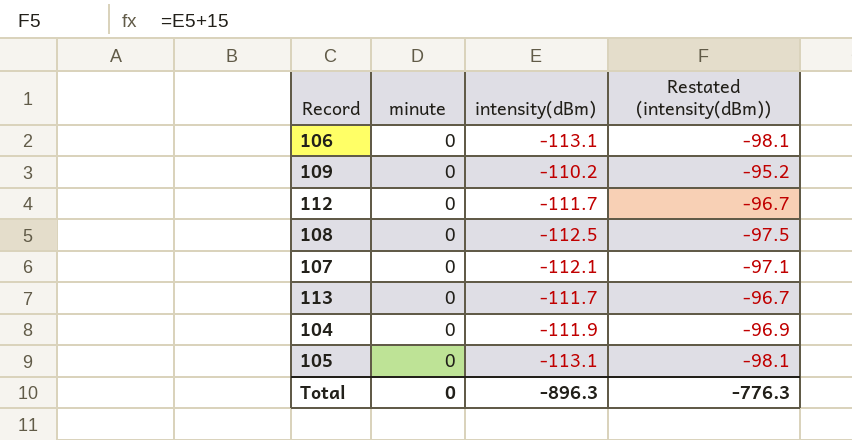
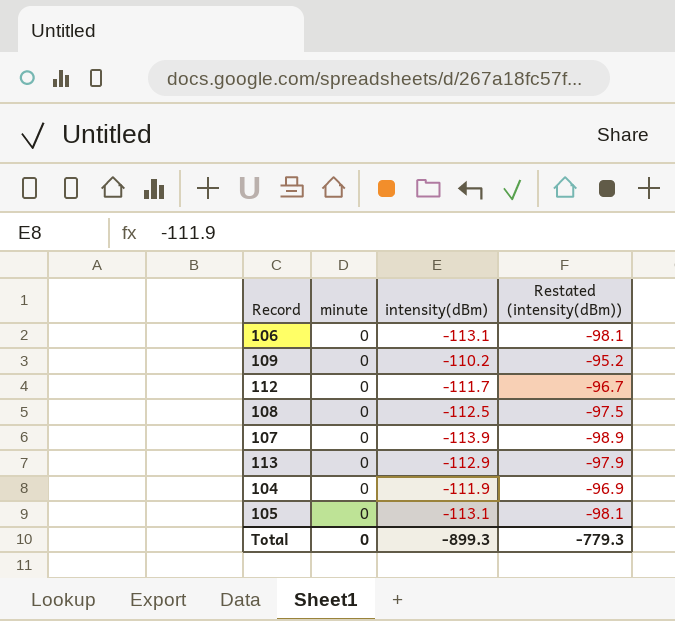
107 | intensity(dBm): -112.1 -> -113.9
107 | Restated (intensity(dBm)): -97.1 -> -98.9
113 | intensity(dBm): -111.7 -> -112.9
113 | Restated (intensity(dBm)): -96.7 -> -97.9
Total | intensity(dBm): -896.3 -> -899.3
Total | Restated (intensity(dBm)): -776.3 -> -779.3

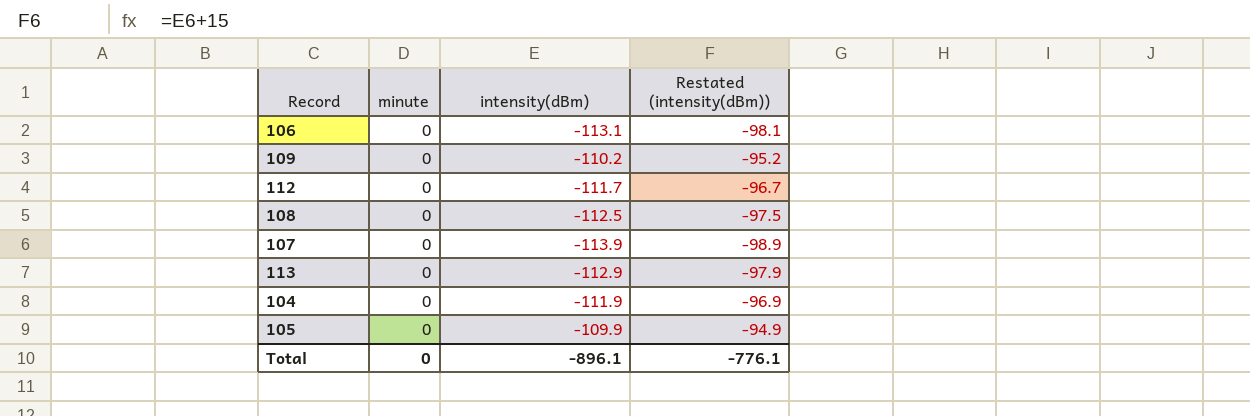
105 | intensity(dBm): -113.1 -> -109.9
105 | Restated (intensity(dBm)): -98.1 -> -94.9
Total | intensity(dBm): -899.3 -> -896.1
Total | Restated (intensity(dBm)): -779.3 -> -776.1

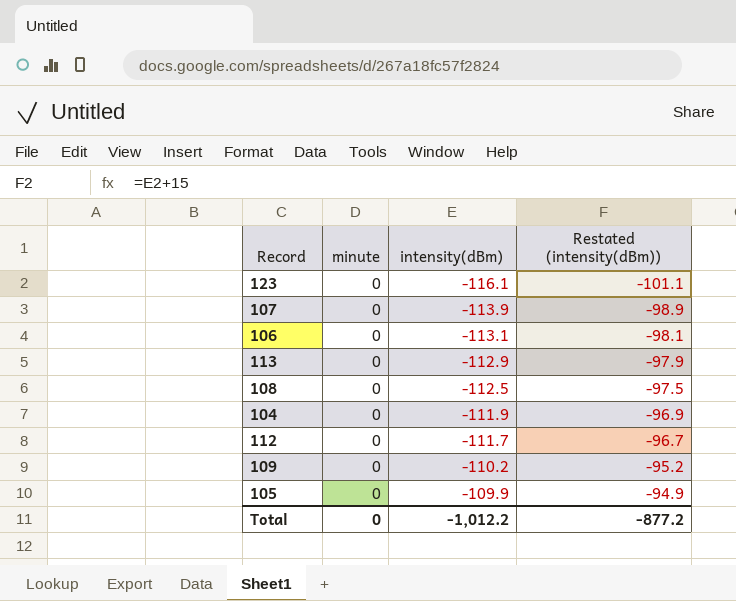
row order: none -> intensity(dBm) ascending
row 123: none -> 0 | -116.1 | -101.1
Total | intensity(dBm): -896.1 -> -1,012.2
Total | Restated (intensity(dBm)): -776.1 -> -877.2

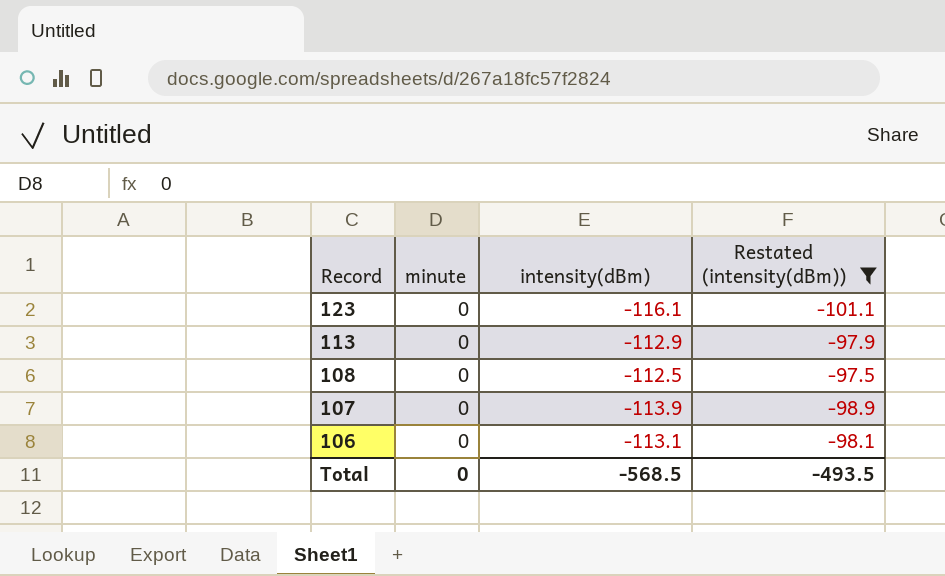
filter: none -> Restated (intensity(dBm)) <= -97.5
row order: intensity(dBm) ascending -> Record descending
Total | intensity(dBm): -1,012.2 -> -568.5
Total | Restated (intensity(dBm)): -877.2 -> -493.5

